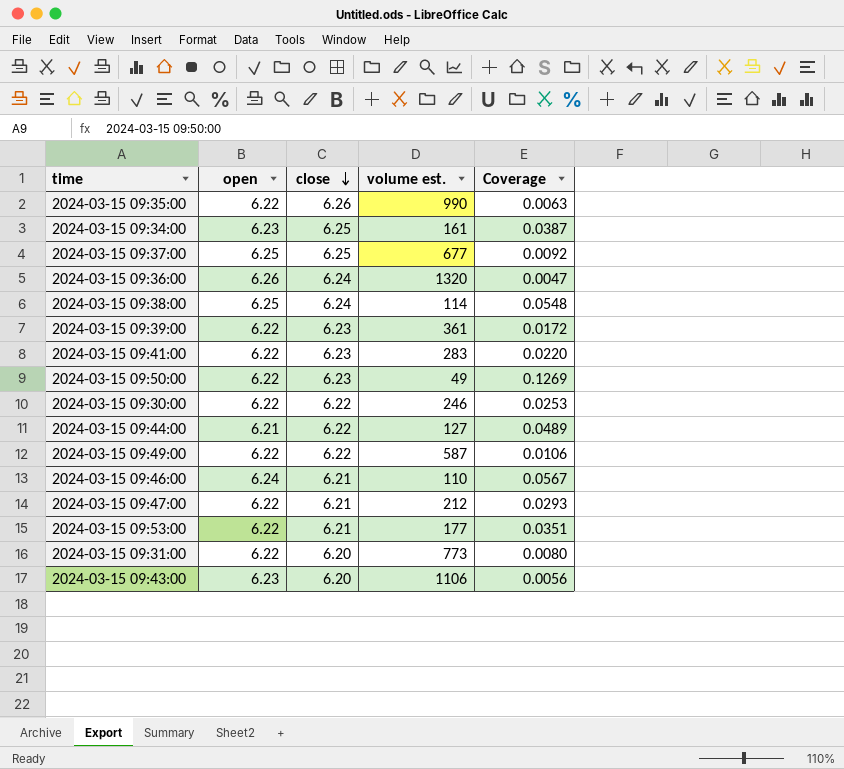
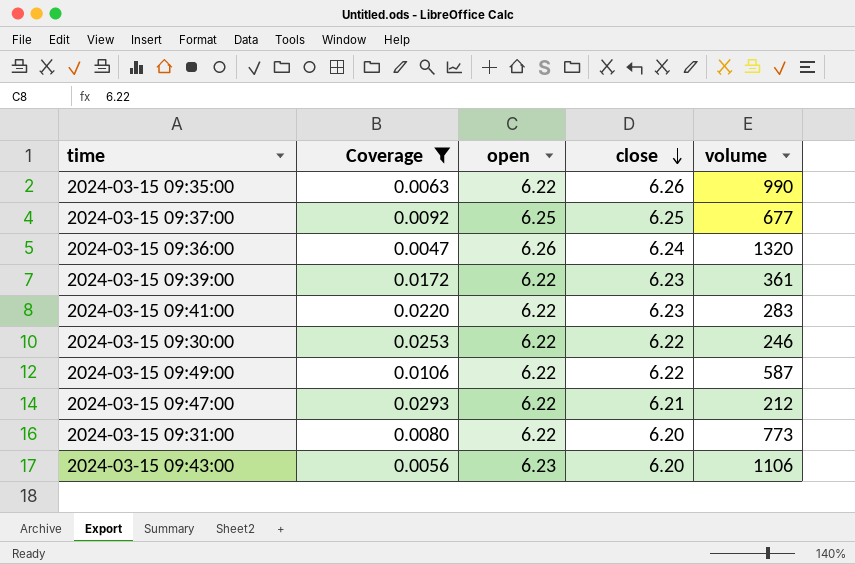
filter: none -> Coverage <= 0.0293
column Coverage | position: 5 -> 2
column name: volume est. -> volume

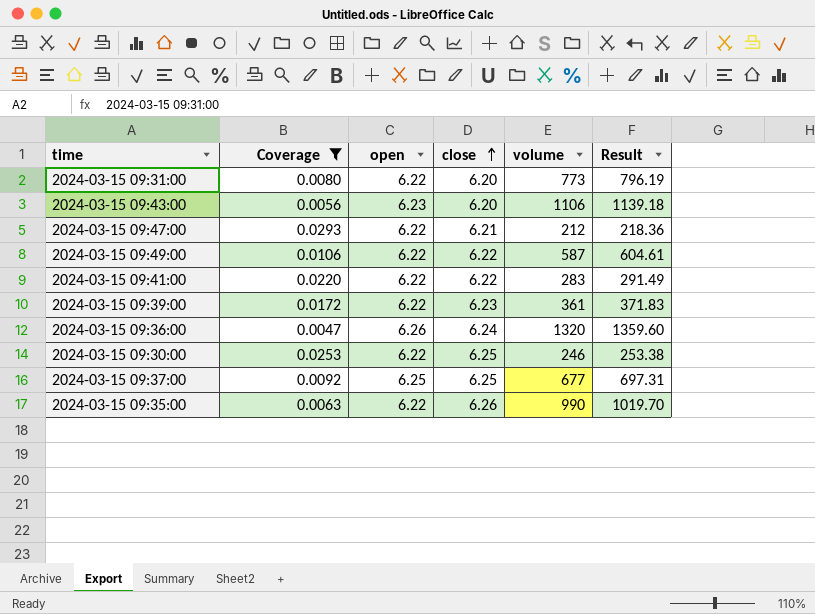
row order: close descending -> close ascending
column Result | formula: none -> [volume] * 1.03
2024-03-15 09:41:00 | close: 6.23 -> 6.22
2024-03-15 09:30:00 | close: 6.22 -> 6.25

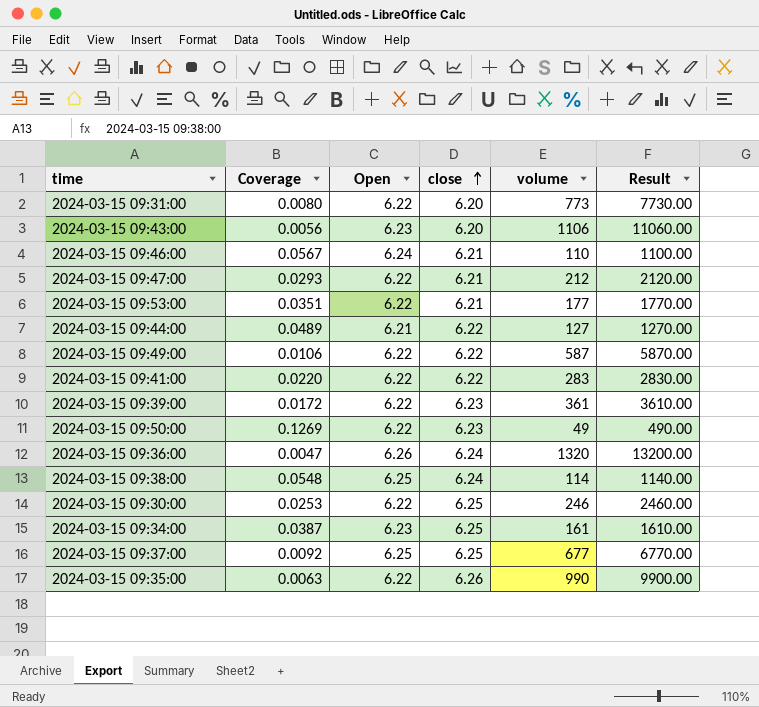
filter: Coverage <= 0.0293 -> none
column name: open -> Open
column Result | formula: [volume] * 1.03 -> [volume] * 10

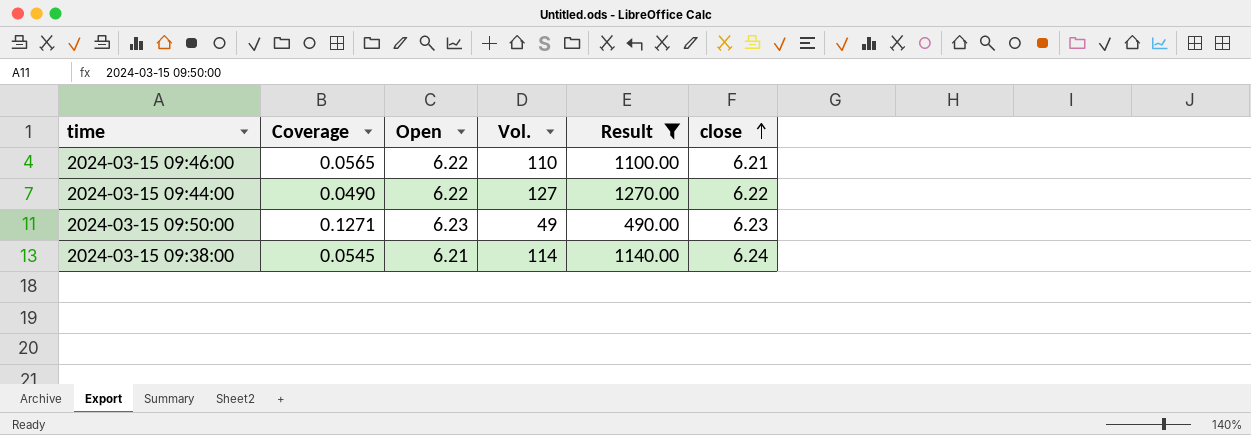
filter: none -> Result <= 1270.00
column name: volume -> Vol.
column close | position: 4 -> 6
2024-03-15 09:46:00 | Coverage: 0.0567 -> 0.0565
2024-03-15 09:46:00 | Open: 6.24 -> 6.22
2024-03-15 09:44:00 | Coverage: 0.0489 -> 0.0490
2024-03-15 09:44:00 | Open: 6.21 -> 6.22
2024-03-15 09:50:00 | Coverage: 0.1269 -> 0.1271
2024-03-15 09:50:00 | Open: 6.22 -> 6.23
2024-03-15 09:38:00 | Coverage: 0.0548 -> 0.0545
2024-03-15 09:38:00 | Open: 6.25 -> 6.21

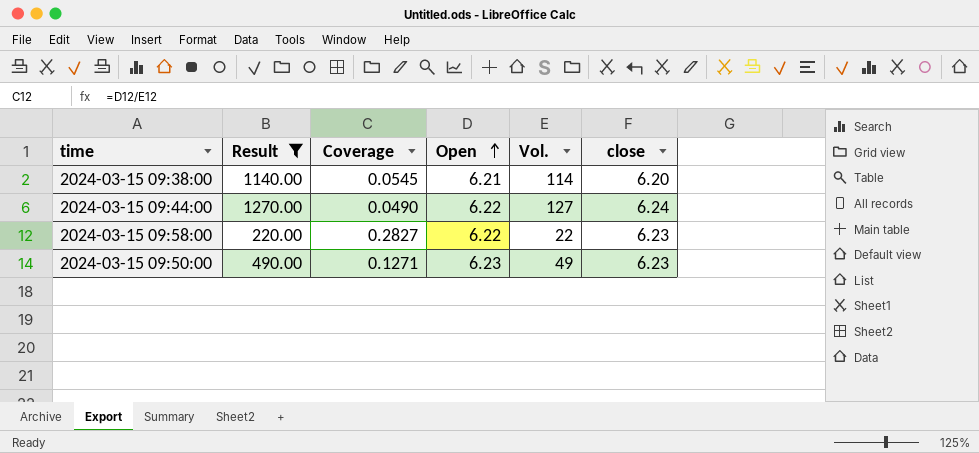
row order: close ascending -> Open ascending
column Result | position: 5 -> 2
row 2024-03-15 09:46:00: 0.0565 | 6.22 | 110 | 1100.00 | 6.21 -> none
2024-03-15 09:38:00 | close: 6.24 -> 6.20
2024-03-15 09:44:00 | close: 6.22 -> 6.24
row 2024-03-15 09:58:00: none -> 220.00 | 0.2827 | 6.22 | 22 | 6.23

